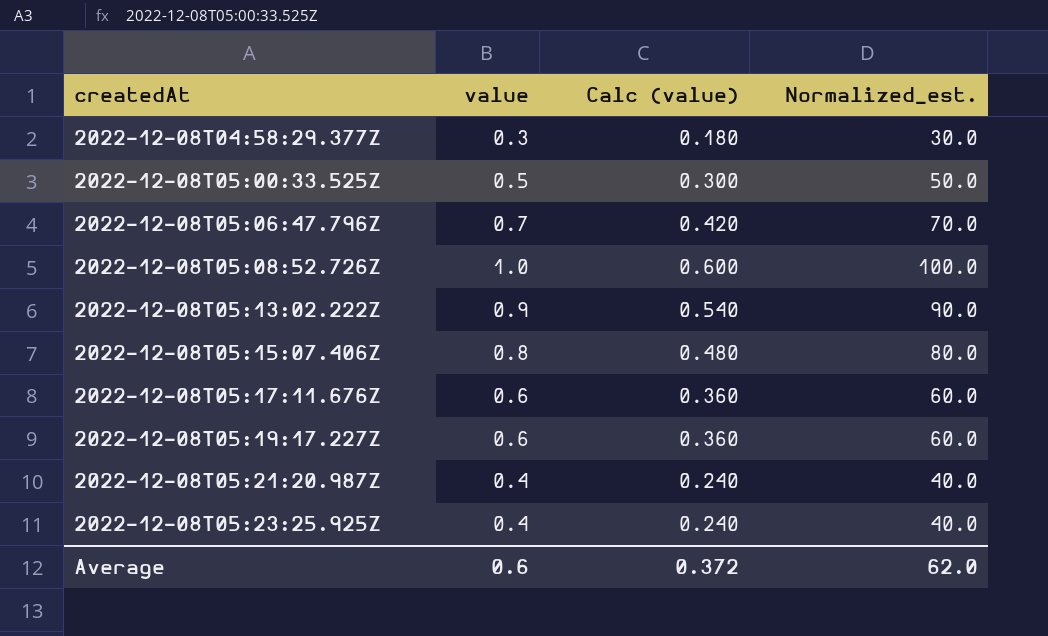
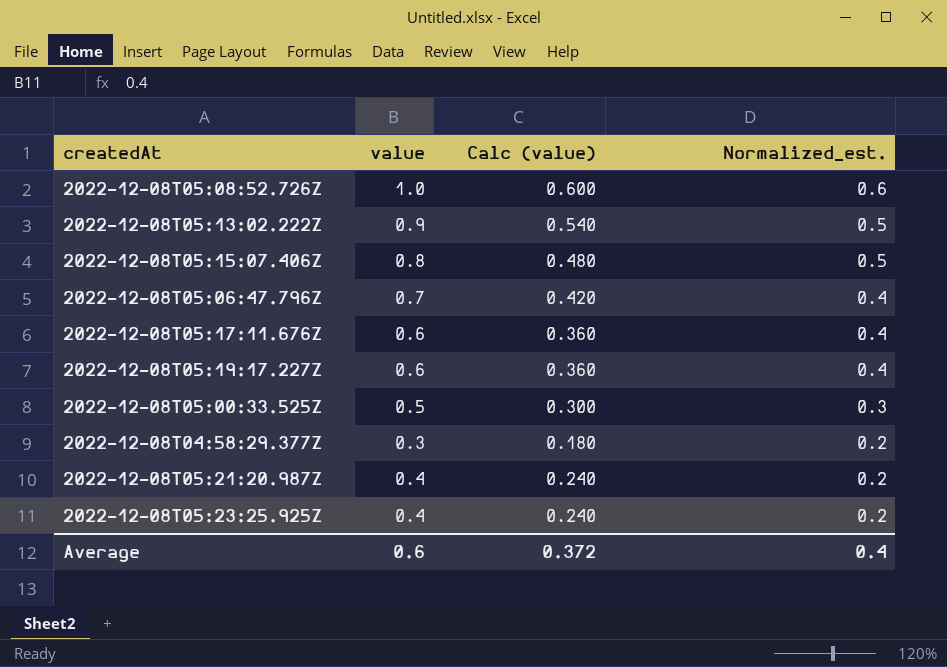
row order: createdAt ascending -> Normalized_est. descending
column Normalized_est. | formula: [value] * 100 -> [value] * 0.6
Average | Normalized_est.: 62.0 -> 0.4

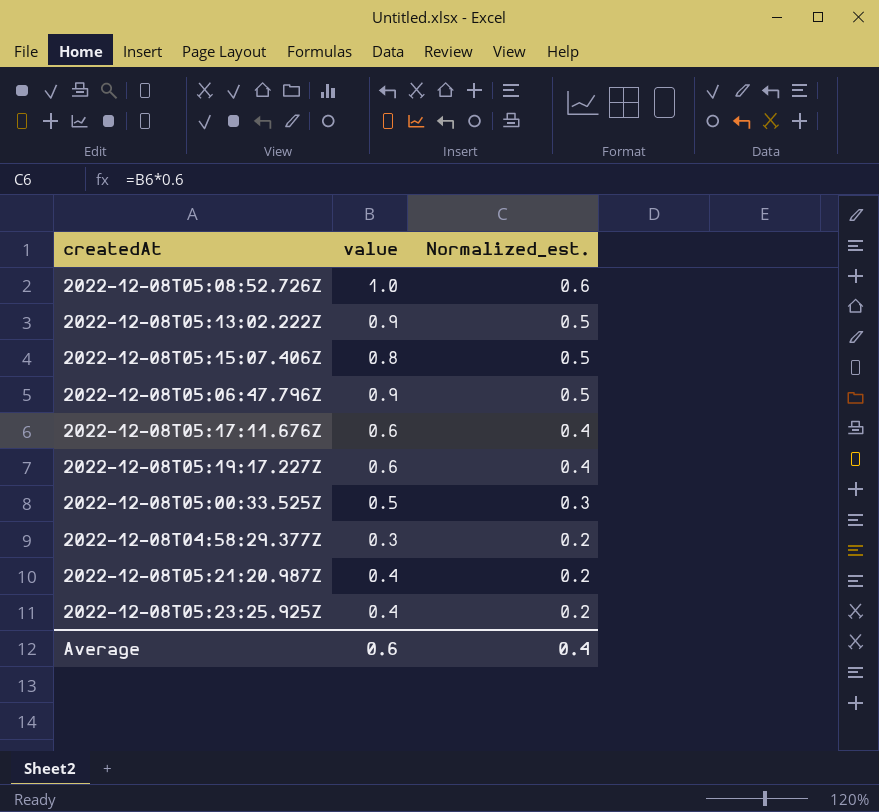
column Calc (value) | formula: [value] * 0.6 -> none
2022-12-08T05:06:47.796Z | value: 0.7 -> 0.9
2022-12-08T05:06:47.796Z | Normalized_est.: 0.4 -> 0.5

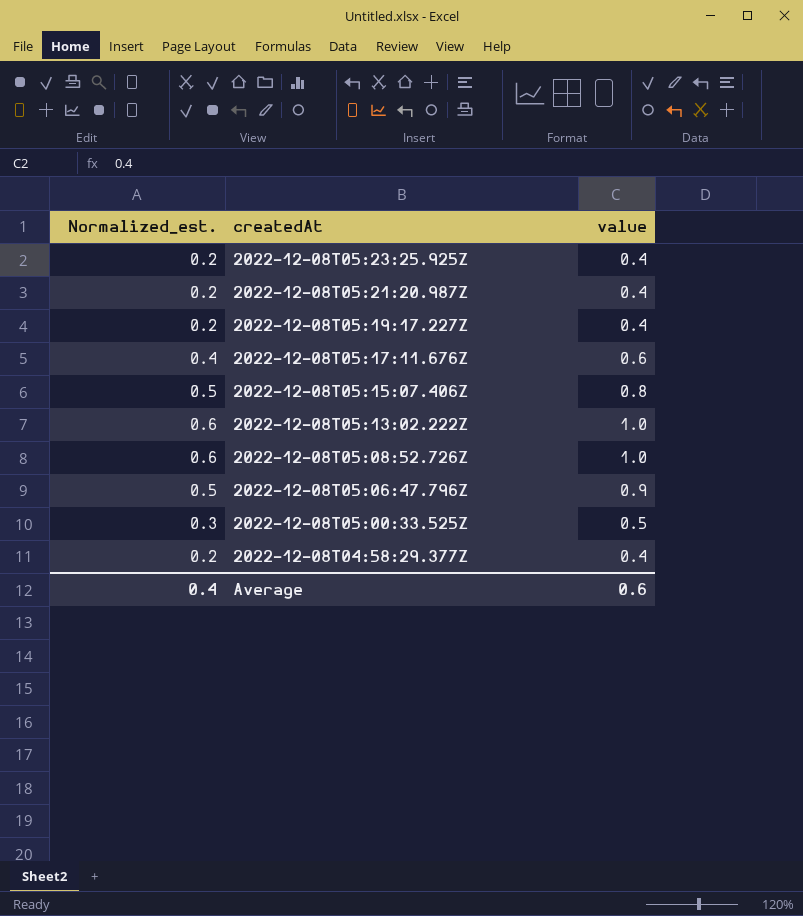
row order: Normalized_est. descending -> createdAt descending
column Normalized_est. | position: 3 -> 1
2022-12-08T05:19:17.227Z | Normalized_est.: 0.4 -> 0.2
2022-12-08T05:19:17.227Z | value: 0.6 -> 0.4
2022-12-08T05:13:02.222Z | Normalized_est.: 0.5 -> 0.6
2022-12-08T05:13:02.222Z | value: 0.9 -> 1.0
2022-12-08T04:58:29.377Z | value: 0.3 -> 0.4

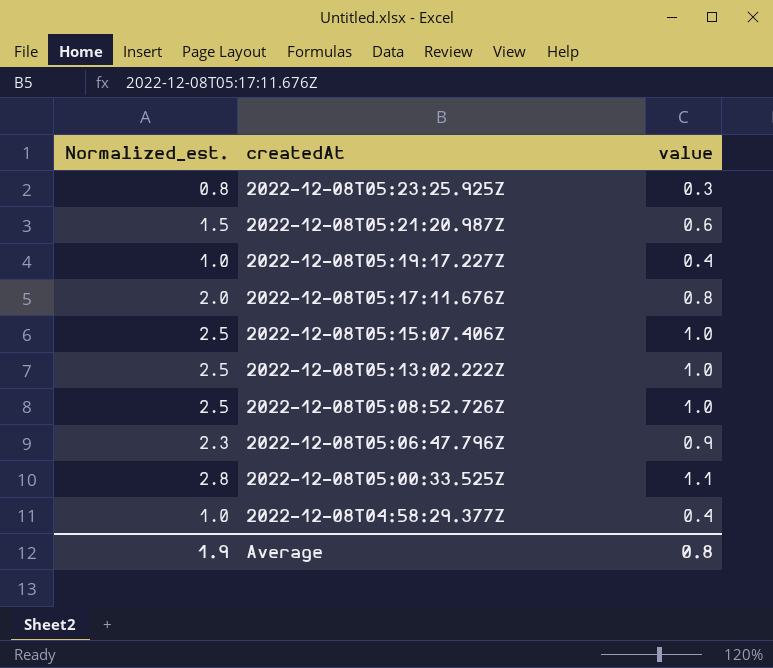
column Normalized_est. | formula: [value] * 0.6 -> [value] * 2.5
2022-12-08T05:23:25.925Z | value: 0.4 -> 0.3
2022-12-08T05:21:20.987Z | value: 0.4 -> 0.6
2022-12-08T05:17:11.676Z | value: 0.6 -> 0.8
2022-12-08T05:15:07.406Z | value: 0.8 -> 1.0
2022-12-08T05:00:33.525Z | value: 0.5 -> 1.1
Average | Normalized_est.: 0.4 -> 1.9
Average | value: 0.6 -> 0.8

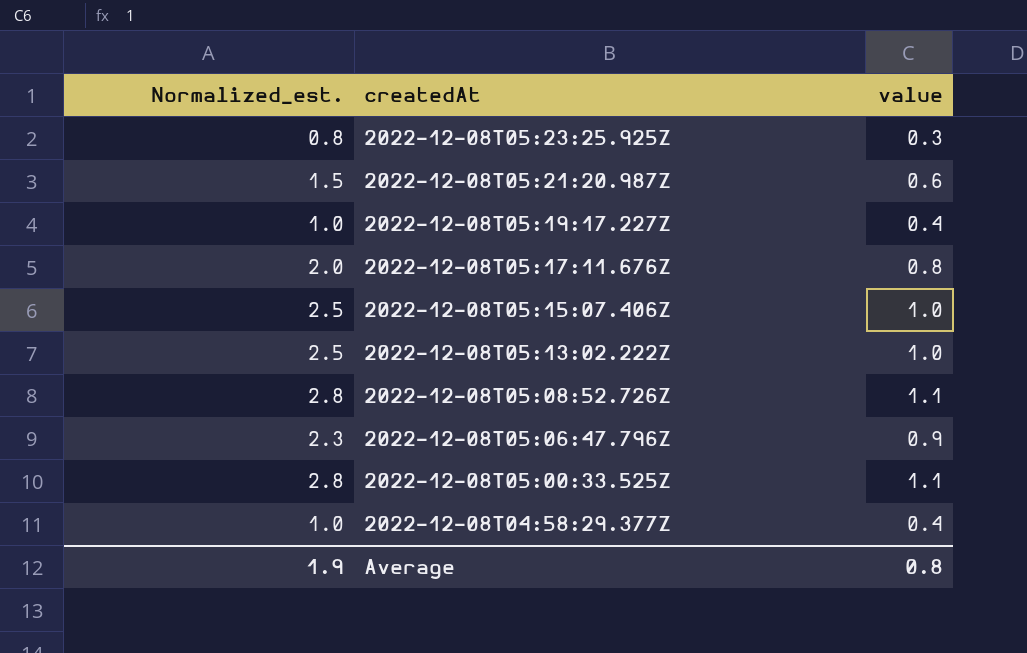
2022-12-08T05:08:52.726Z | Normalized_est.: 2.5 -> 2.8
2022-12-08T05:08:52.726Z | value: 1.0 -> 1.1

